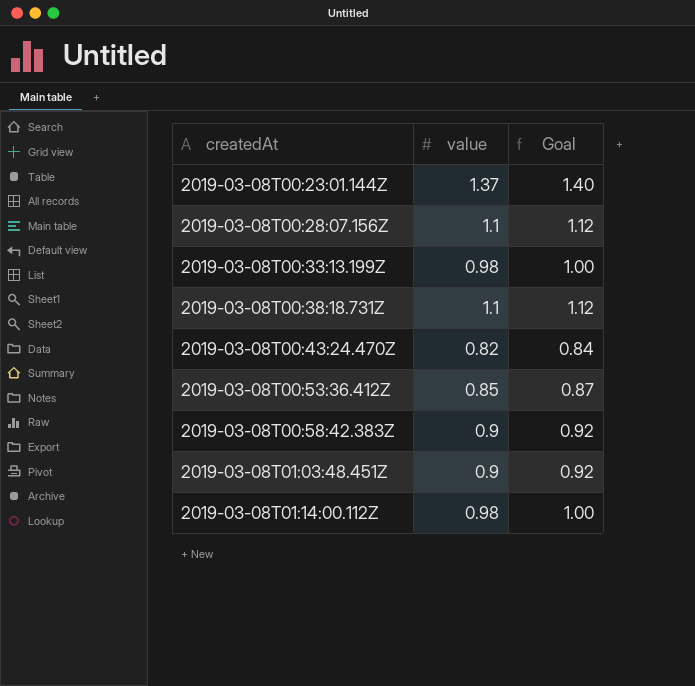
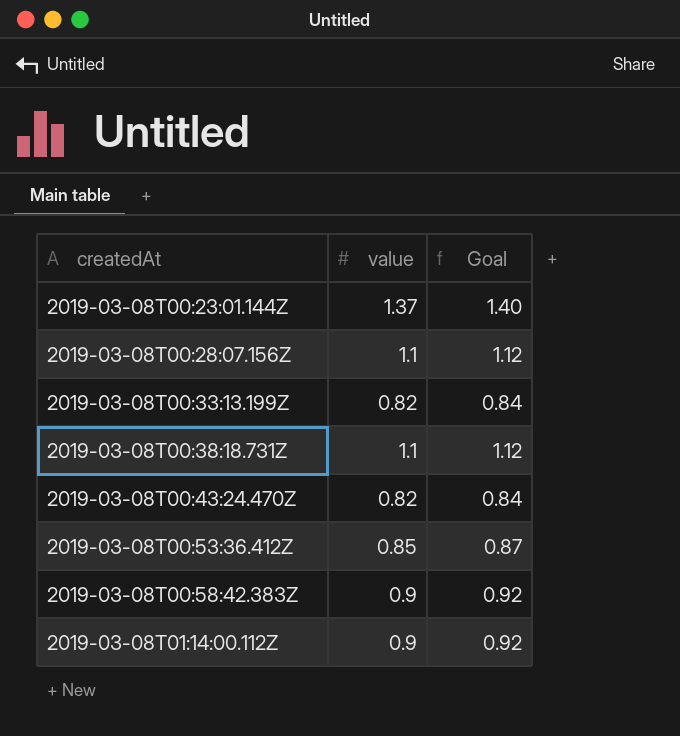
row 2019-03-08T01:03:48.451Z: 0.9 | 0.92 -> none
2019-03-08T00:33:13.199Z | value: 0.98 -> 0.82
2019-03-08T00:33:13.199Z | Goal: 1.00 -> 0.84
2019-03-08T01:14:00.112Z | value: 0.98 -> 0.9
2019-03-08T01:14:00.112Z | Goal: 1.00 -> 0.92

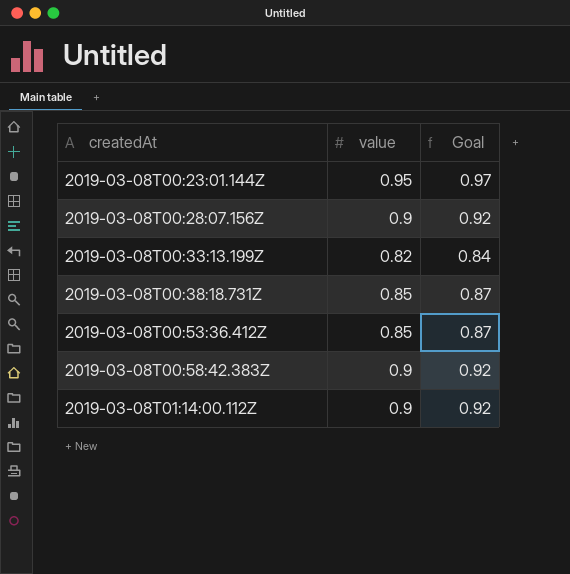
row 2019-03-08T00:43:24.470Z: 0.82 | 0.84 -> none
2019-03-08T00:23:01.144Z | value: 1.37 -> 0.95
2019-03-08T00:23:01.144Z | Goal: 1.40 -> 0.97
2019-03-08T00:28:07.156Z | value: 1.1 -> 0.9
2019-03-08T00:28:07.156Z | Goal: 1.12 -> 0.92
2019-03-08T00:38:18.731Z | value: 1.1 -> 0.85
2019-03-08T00:38:18.731Z | Goal: 1.12 -> 0.87

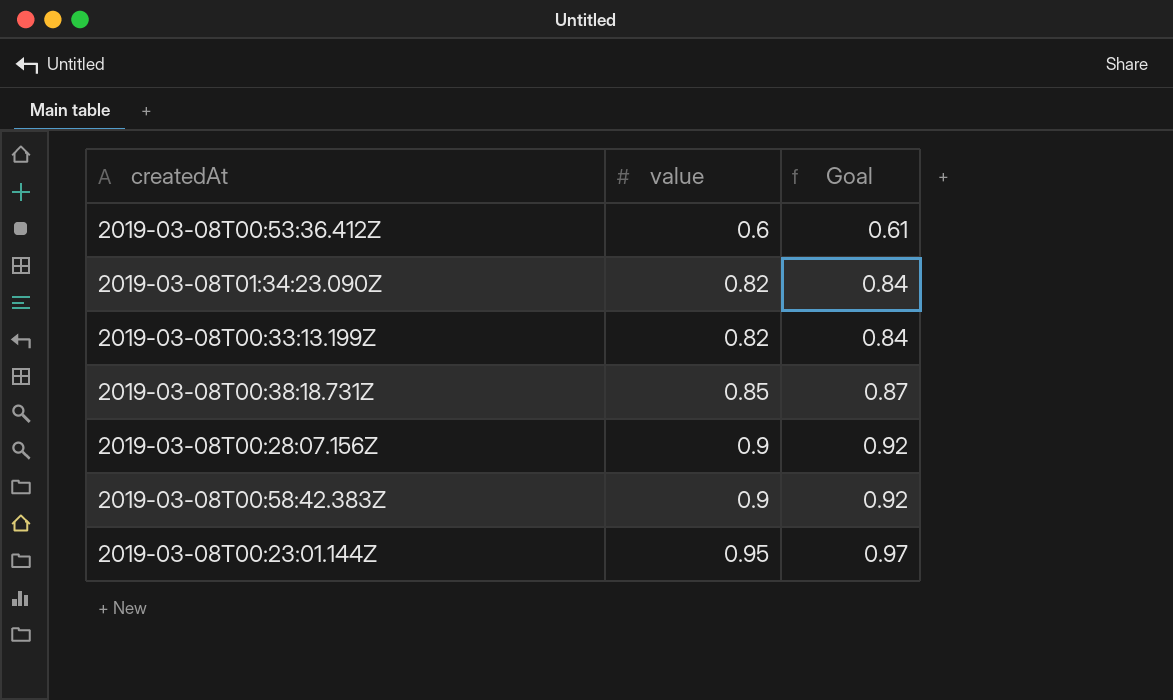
row order: createdAt ascending -> value ascending
row 2019-03-08T01:14:00.112Z: 0.9 | 0.92 -> none
2019-03-08T00:53:36.412Z | value: 0.85 -> 0.6
2019-03-08T00:53:36.412Z | Goal: 0.87 -> 0.61
row 2019-03-08T01:34:23.090Z: none -> 0.82 | 0.84

